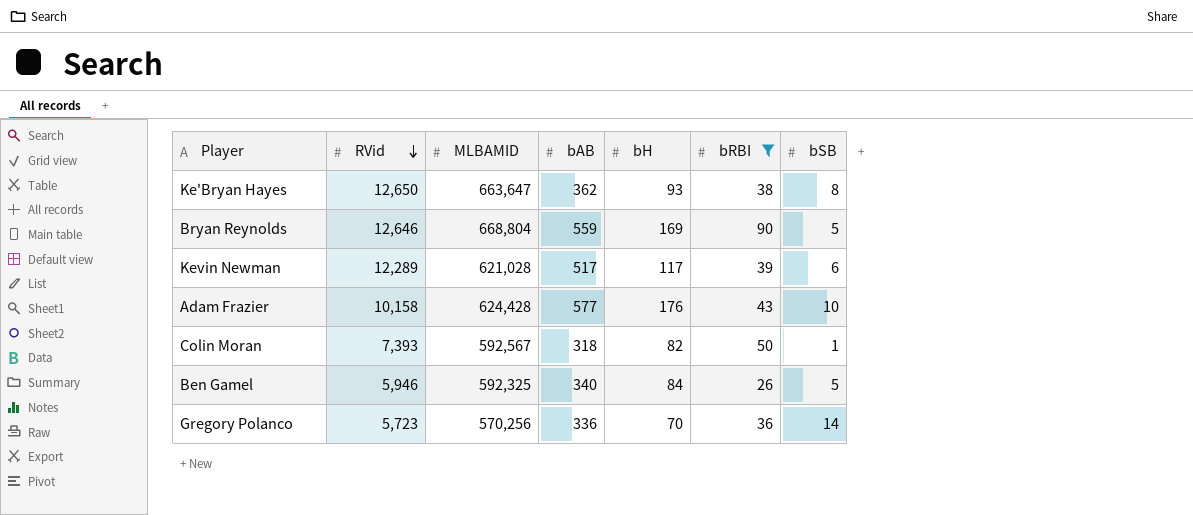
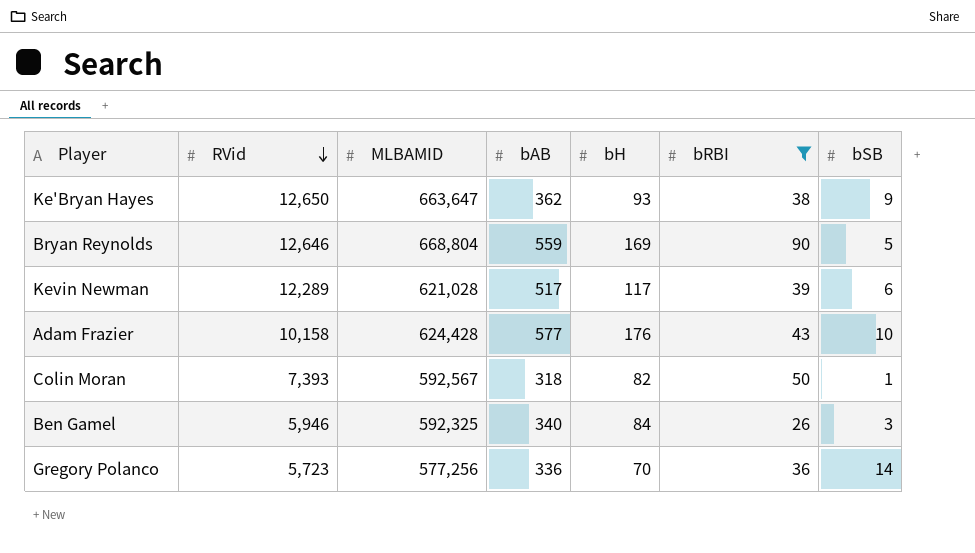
Ke'Bryan Hayes | bSB: 8 -> 9
Ben Gamel | bSB: 5 -> 3
Gregory Polanco | MLBAMID: 570,256 -> 577,256

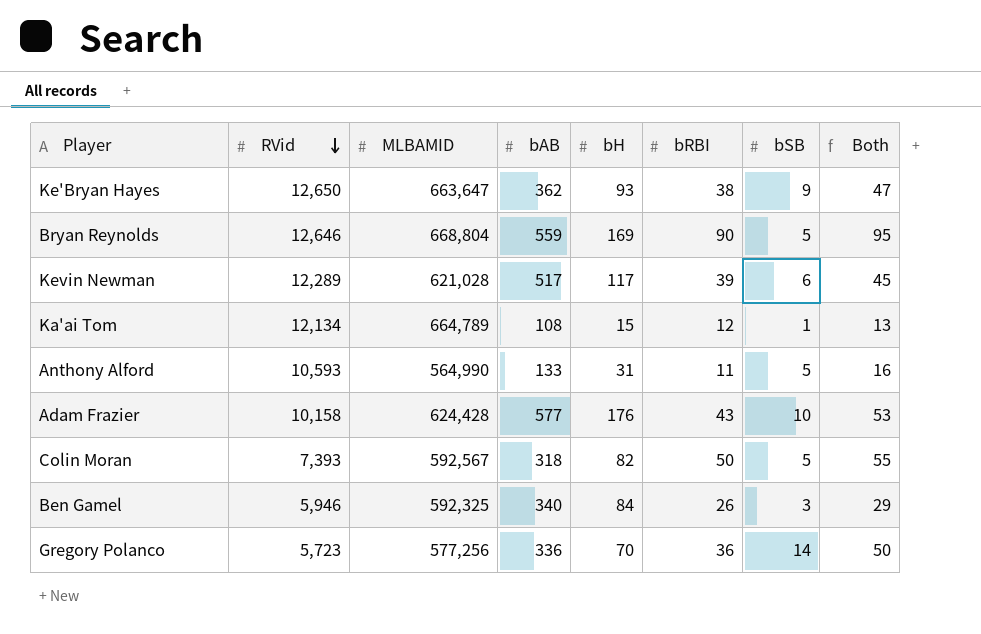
filter: bRBI >= 26 -> none
column Both | formula: none -> [bRBI] + [bSB]
Colin Moran | bSB: 1 -> 5

